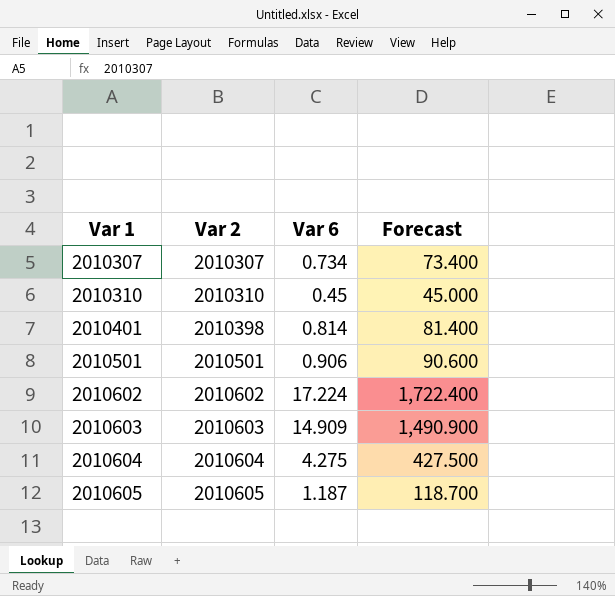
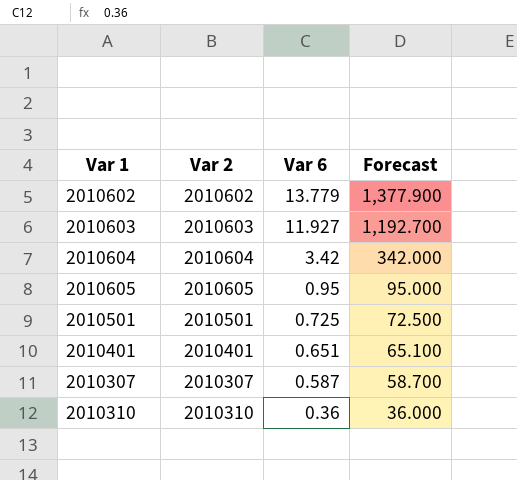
row order: Var 1 ascending -> Var 6 descending
2010602 | Var 6: 17.224 -> 13.779
2010602 | Forecast: 1,722.400 -> 1,377.900
2010603 | Var 6: 14.909 -> 11.927
2010603 | Forecast: 1,490.900 -> 1,192.700
2010604 | Var 6: 4.275 -> 3.42
2010604 | Forecast: 427.500 -> 342.000
2010605 | Var 6: 1.187 -> 0.95
2010605 | Forecast: 118.700 -> 95.000
2010501 | Var 6: 0.906 -> 0.725
2010501 | Forecast: 90.600 -> 72.500
2010401 | Var 2: 2010398 -> 2010401
2010401 | Var 6: 0.814 -> 0.651
2010401 | Forecast: 81.400 -> 65.100
2010307 | Var 6: 0.734 -> 0.587
2010307 | Forecast: 73.400 -> 58.700
2010310 | Var 6: 0.45 -> 0.36
2010310 | Forecast: 45.000 -> 36.000

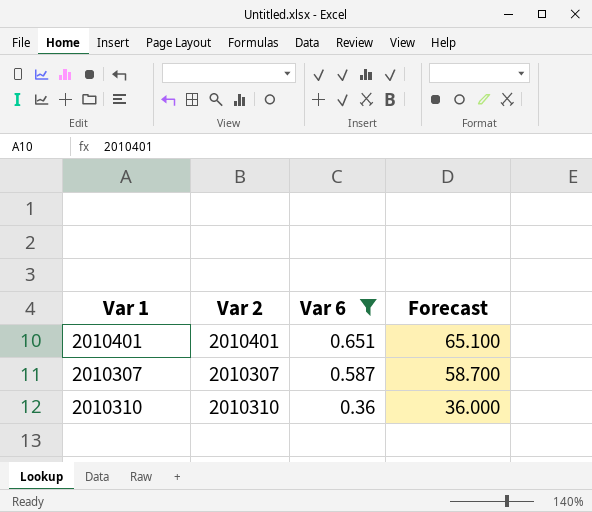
filter: none -> Var 6 <= 0.651

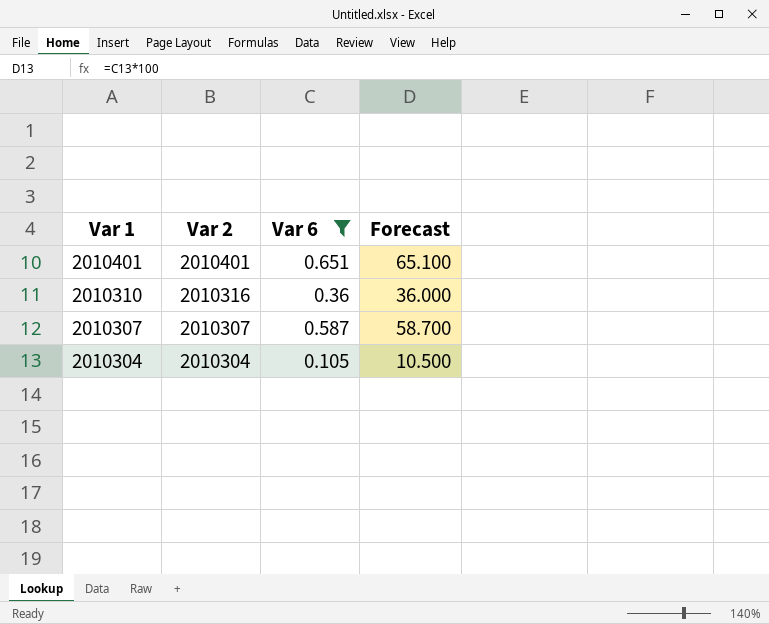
row order: Var 6 descending -> Var 1 descending
2010310 | Var 2: 2010310 -> 2010316
row 2010304: none -> 2010304 | 0.105 | 10.500

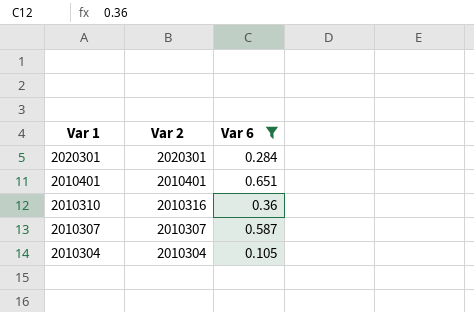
column Forecast | formula: [Var 6] * 100 -> none
row 2020301: none -> 2020301 | 0.284

